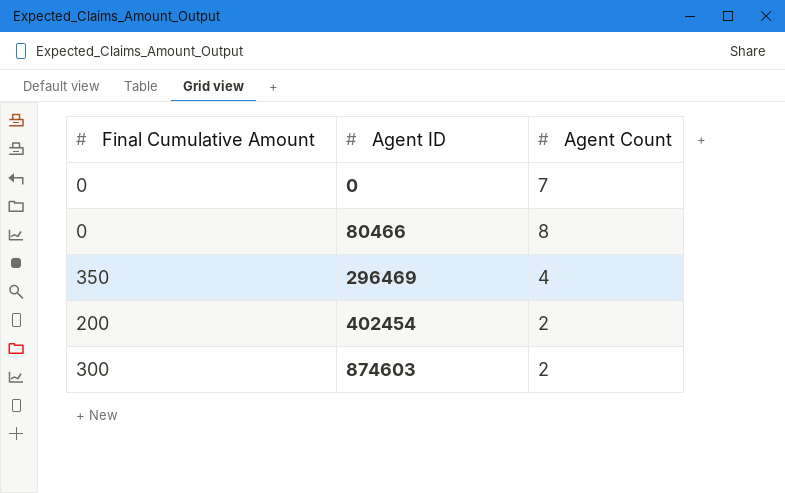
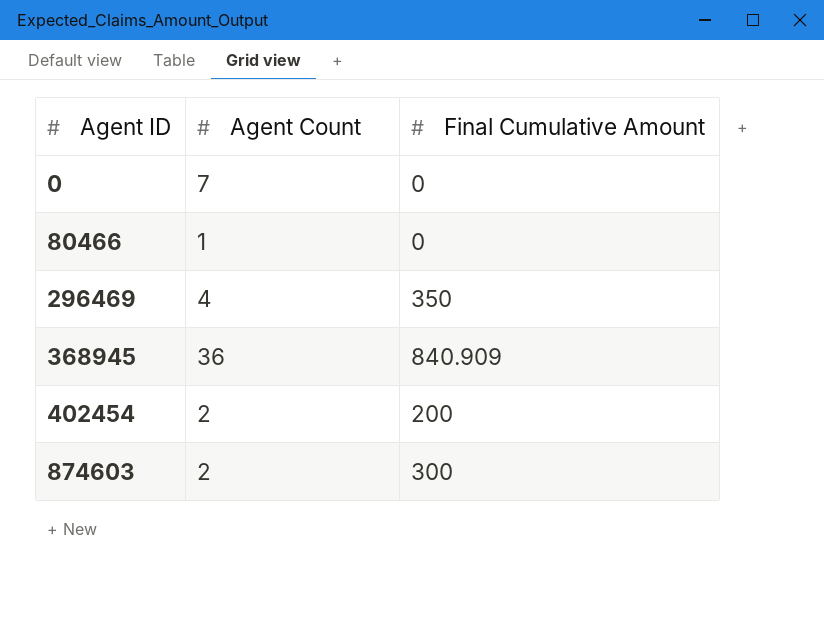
column Final Cumulative Amount | position: 1 -> 3
80466 | Agent Count: 8 -> 1
row 368945: none -> 36 | 840.909

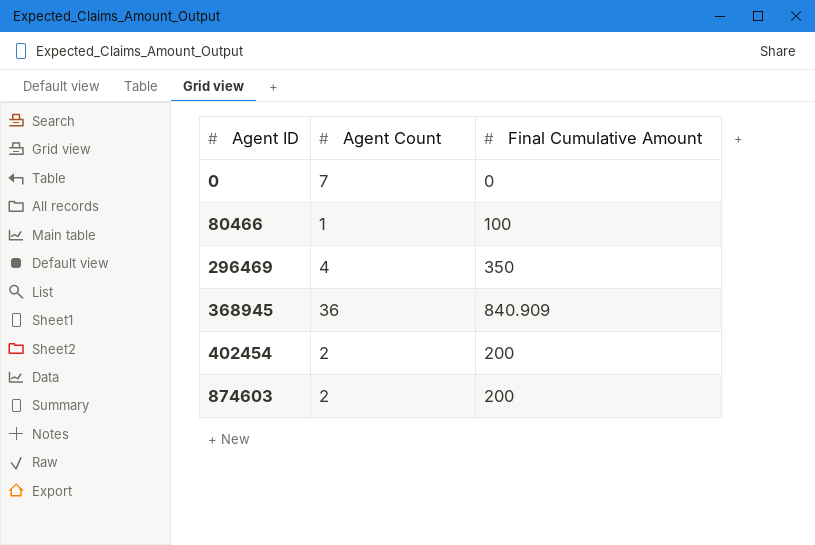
80466 | Final Cumulative Amount: 0 -> 100
874603 | Final Cumulative Amount: 300 -> 200

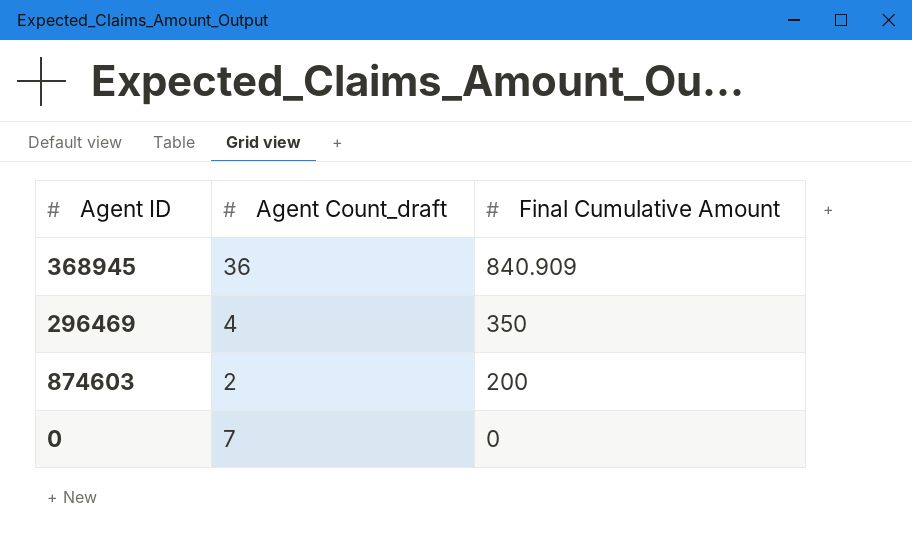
row order: Agent ID ascending -> Final Cumulative Amount descending
column name: Agent Count -> Agent Count_draft
row 80466: 1 | 100 -> none
row 402454: 2 | 200 -> none

